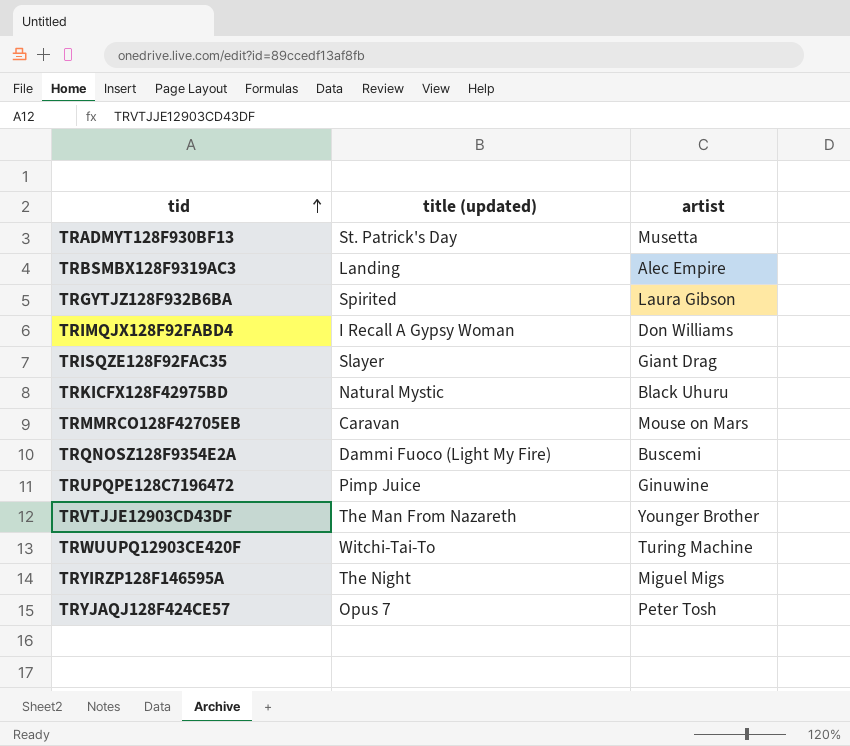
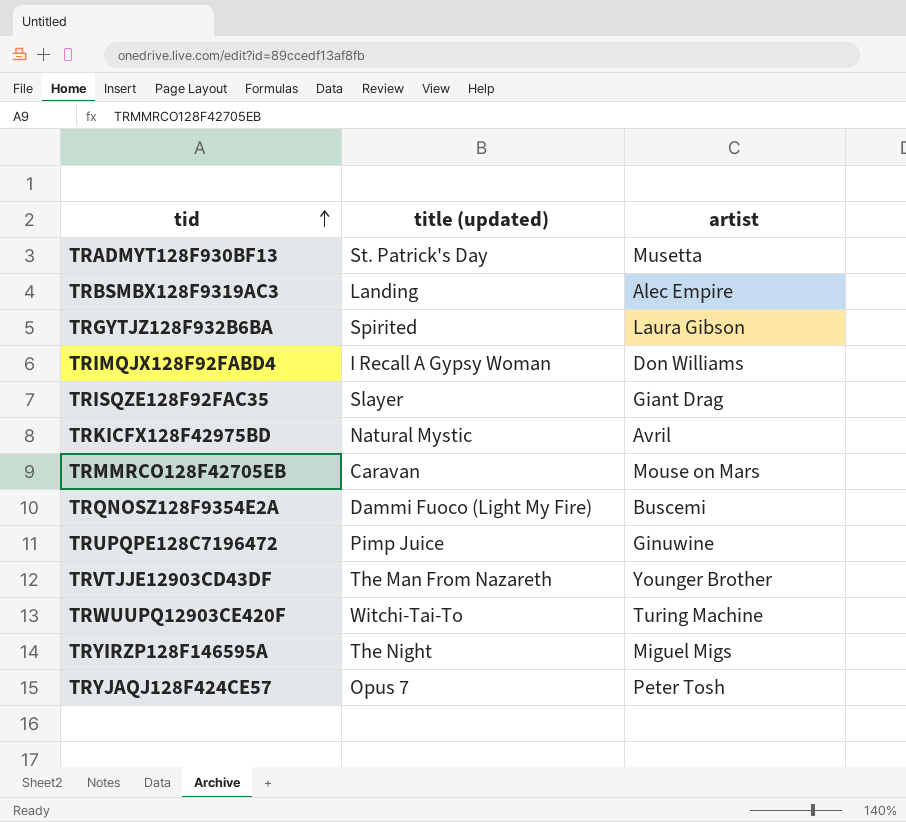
TRKICFX128F42975BD | artist: Black Uhuru -> Avril

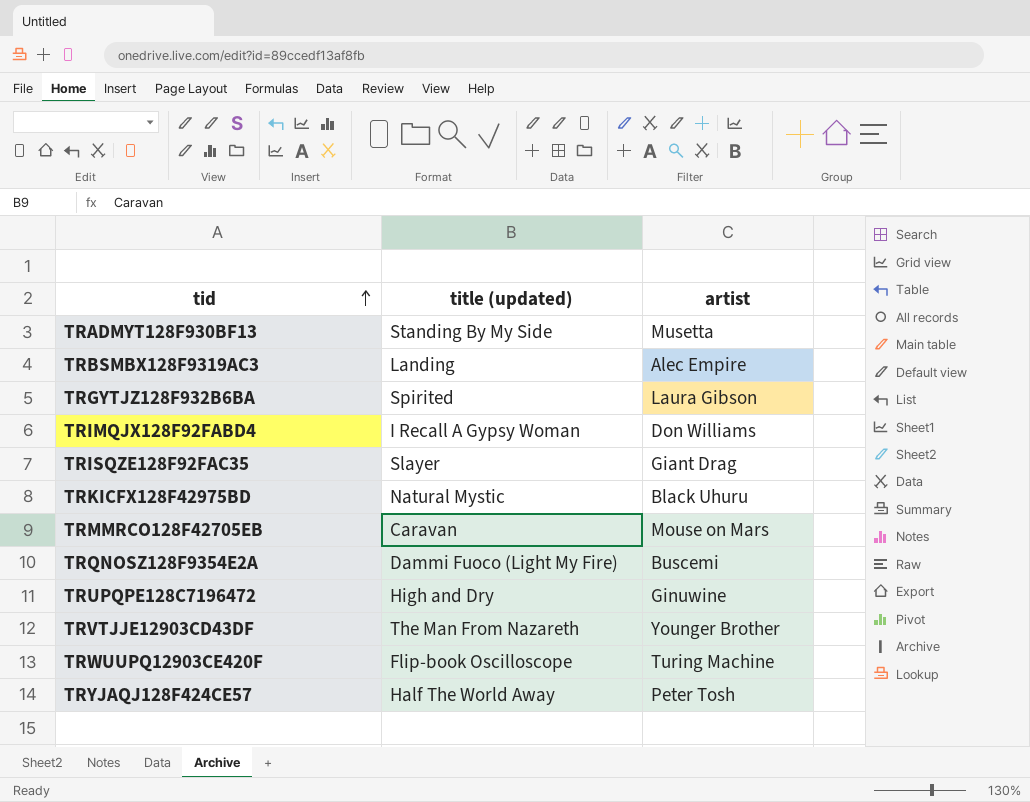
row TRYIRZP128F146595A: The Night | Miguel Migs -> none
TRADMYT128F930BF13 | title (updated): St. Patrick's Day -> Standing By My Side
TRKICFX128F42975BD | artist: Avril -> Black Uhuru
TRUPQPE128C7196472 | title (updated): Pimp Juice -> High and Dry
TRWUUPQ12903CE420F | title (updated): Witchi-Tai-To -> Flip-book Oscilloscope
TRYJAQJ128F424CE57 | title (updated): Opus 7 -> Half The World Away

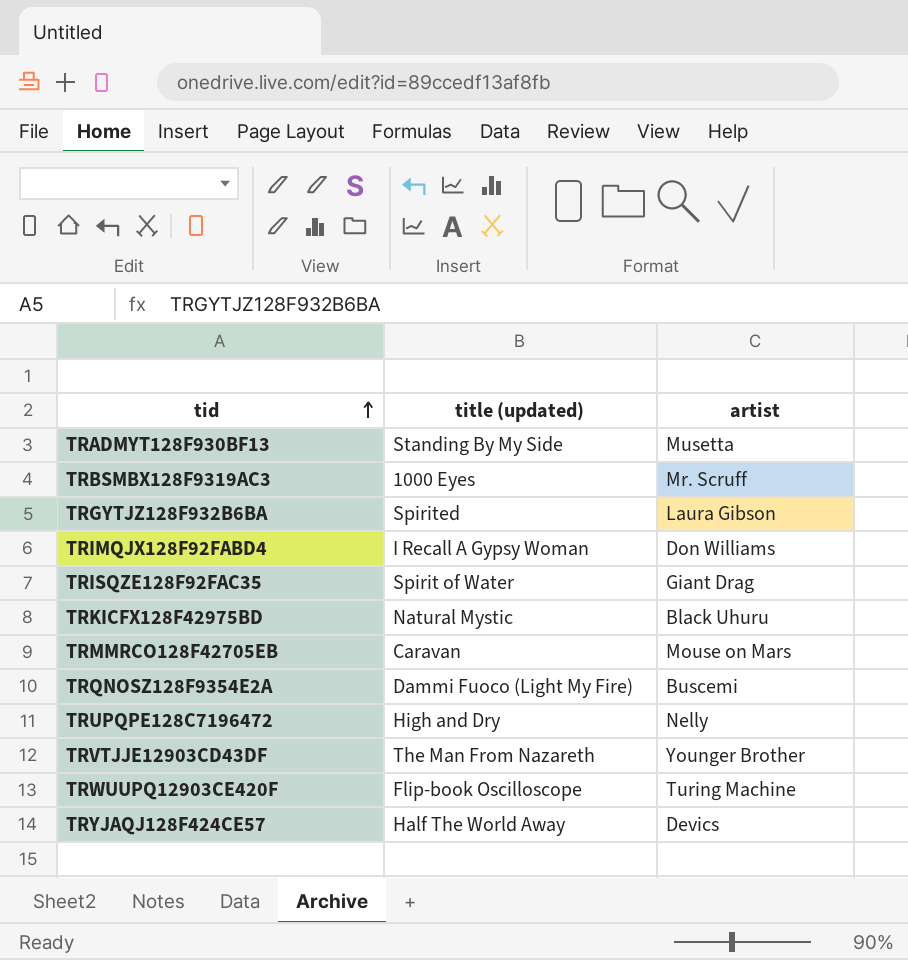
TRBSMBX128F9319AC3 | title (updated): Landing -> 1000 Eyes
TRBSMBX128F9319AC3 | artist: Alec Empire -> Mr. Scruff
TRISQZE128F92FAC35 | title (updated): Slayer -> Spirit of Water
TRUPQPE128C7196472 | artist: Ginuwine -> Nelly
TRYJAQJ128F424CE57 | artist: Peter Tosh -> Devics

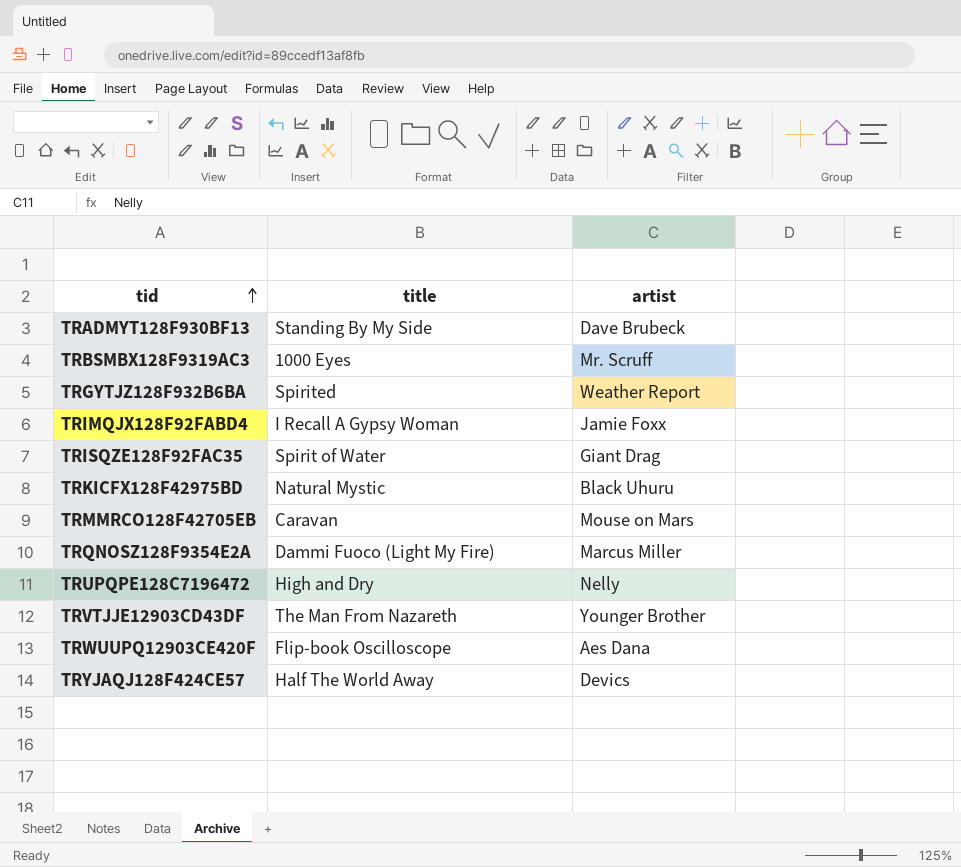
column name: title (updated) -> title
TRADMYT128F930BF13 | artist: Musetta -> Dave Brubeck
TRGYTJZ128F932B6BA | artist: Laura Gibson -> Weather Report
TRIMQJX128F92FABD4 | artist: Don Williams -> Jamie Foxx
TRQNOSZ128F9354E2A | artist: Buscemi -> Marcus Miller
TRWUUPQ12903CE420F | artist: Turing Machine -> Aes Dana

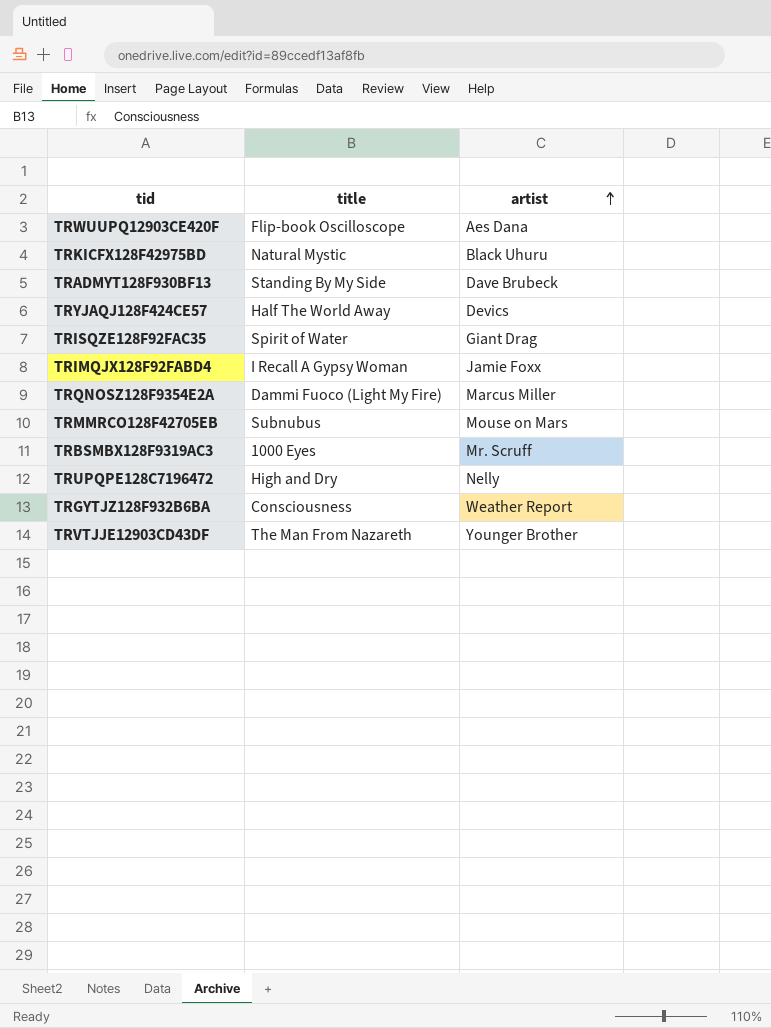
row order: tid ascending -> artist ascending
TRMMRCO128F42705EB | title: Caravan -> Subnubus
TRGYTJZ128F932B6BA | title: Spirited -> Consciousness

